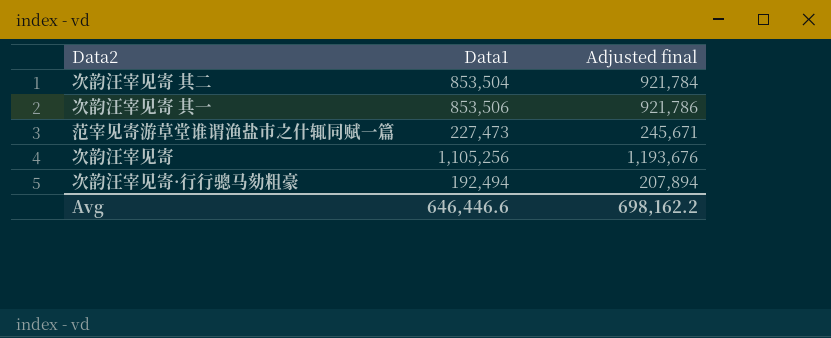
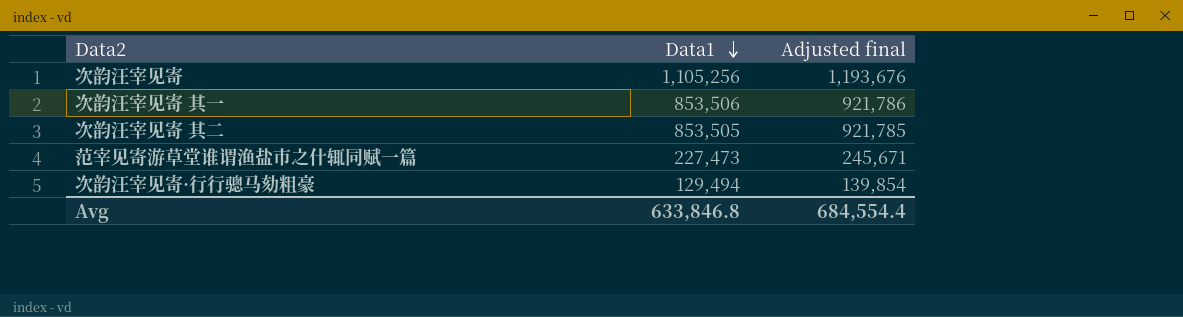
row order: none -> Data1 descending
次韵汪宰见寄 其二 | Data1: 853,504 -> 853,505
次韵汪宰见寄 其二 | Adjusted final: 921,784 -> 921,785
次韵汪宰见寄·行行骢马劾粗豪 | Data1: 192,494 -> 129,494
次韵汪宰见寄·行行骢马劾粗豪 | Adjusted final: 207,894 -> 139,854
Avg | Data1: 646,446.6 -> 633,846.8
Avg | Adjusted final: 698,162.2 -> 684,554.4

